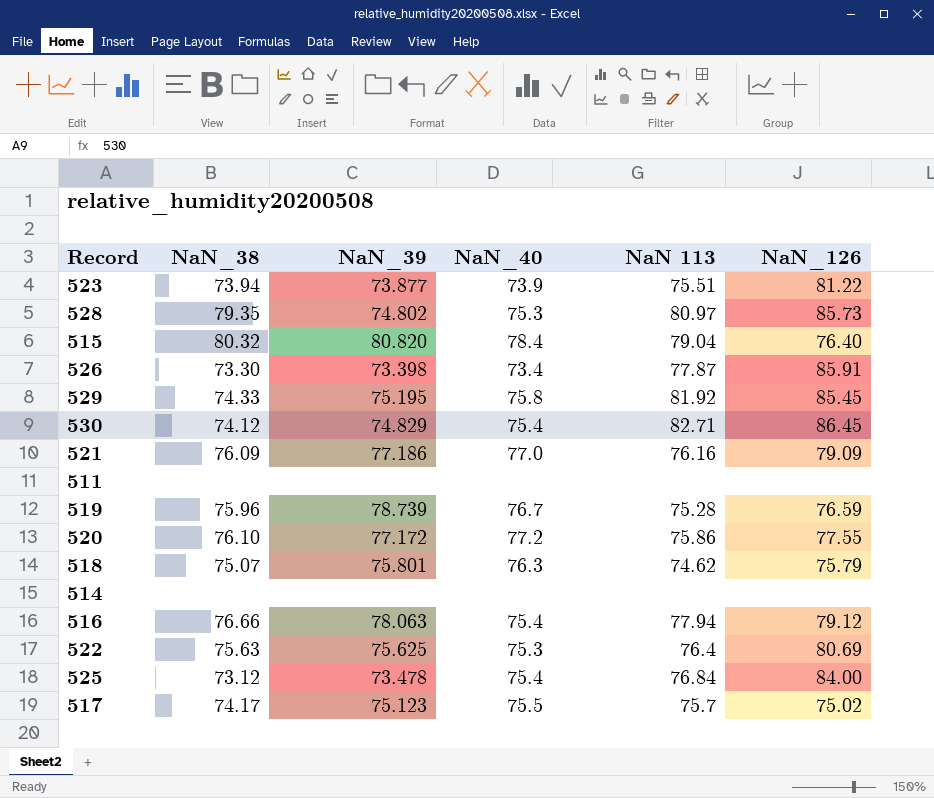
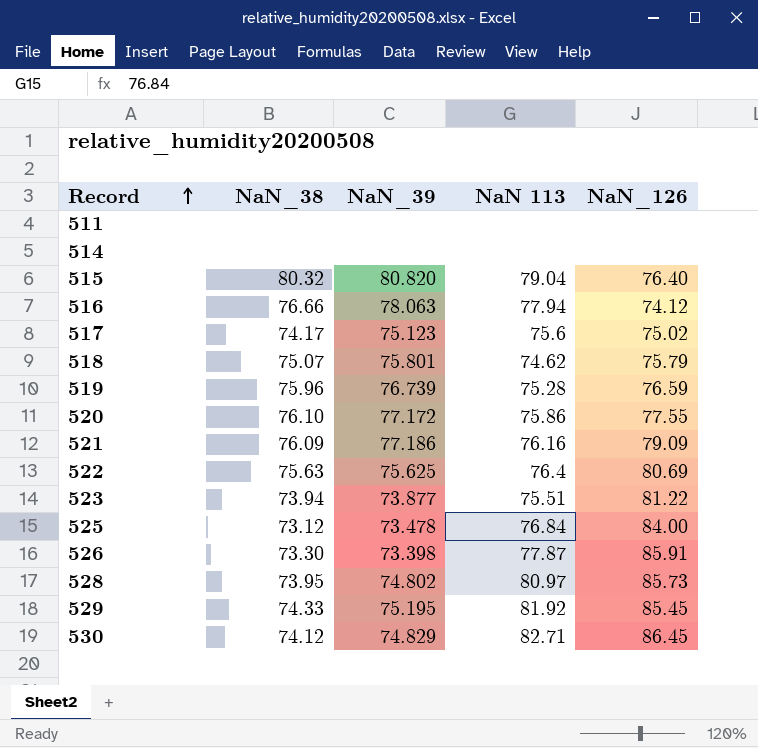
row order: none -> Record ascending
column NaN_40 | position: 4 -> none
516 | NaN_126: 79.12 -> 74.12
517 | NaN 113: 75.7 -> 75.6
519 | NaN_39: 78.739 -> 76.739
528 | NaN_38: 79.35 -> 73.95

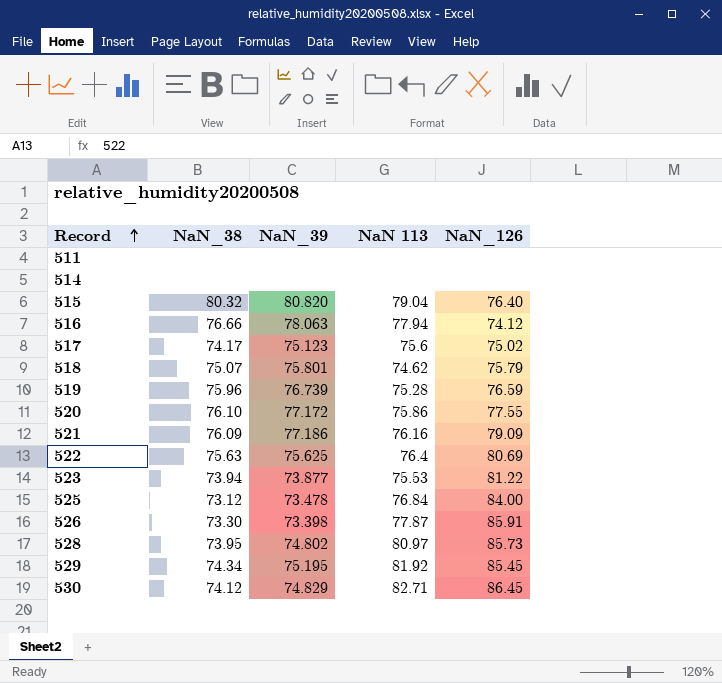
523 | NaN 113: 75.51 -> 75.53
529 | NaN_38: 74.33 -> 74.34

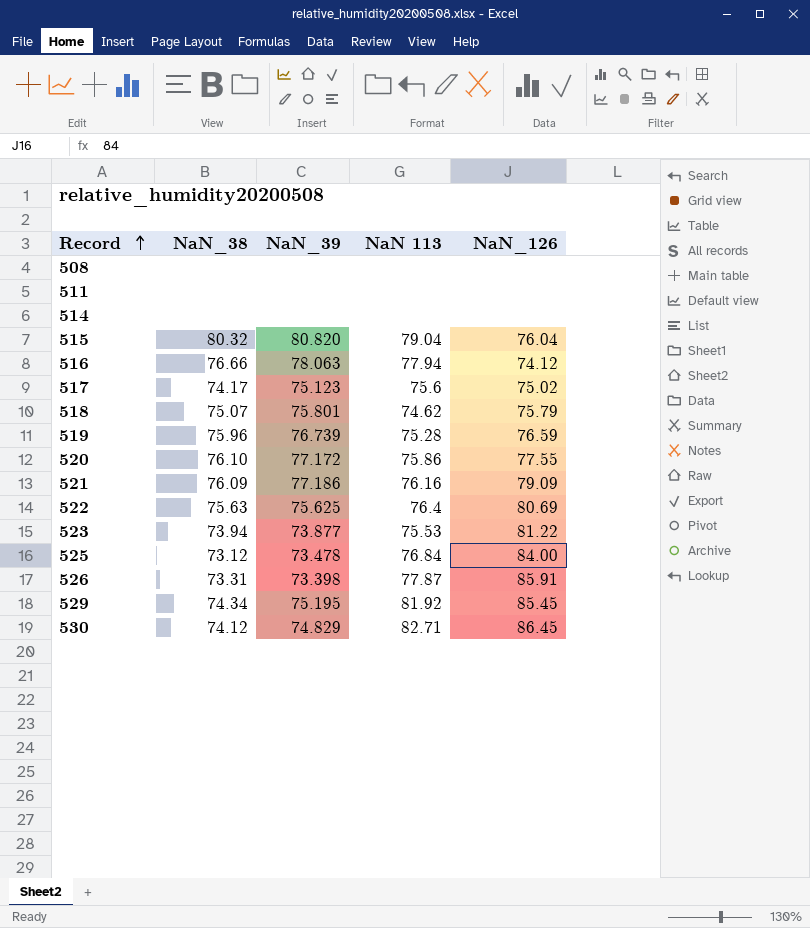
row 528: 73.95 | 74.802 | 80.97 | 85.73 -> none
row 508: none -> none | none | none | none
515 | NaN_126: 76.40 -> 76.04
526 | NaN_38: 73.30 -> 73.31

